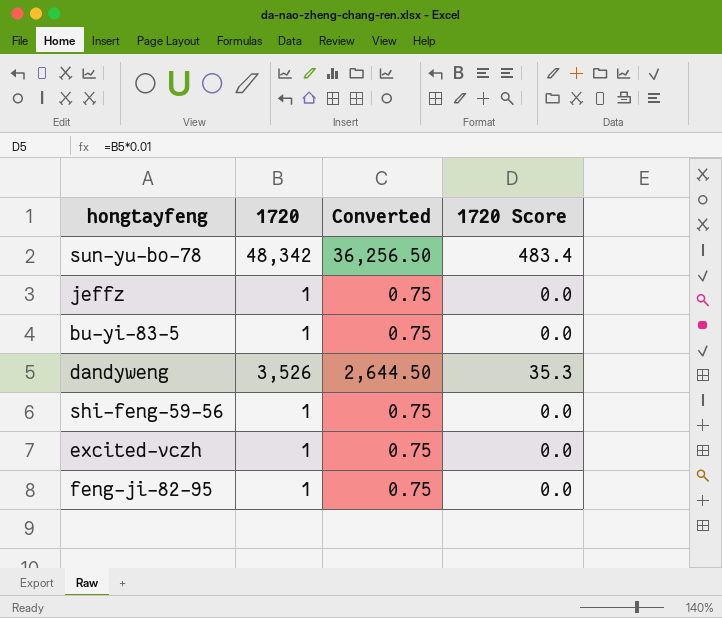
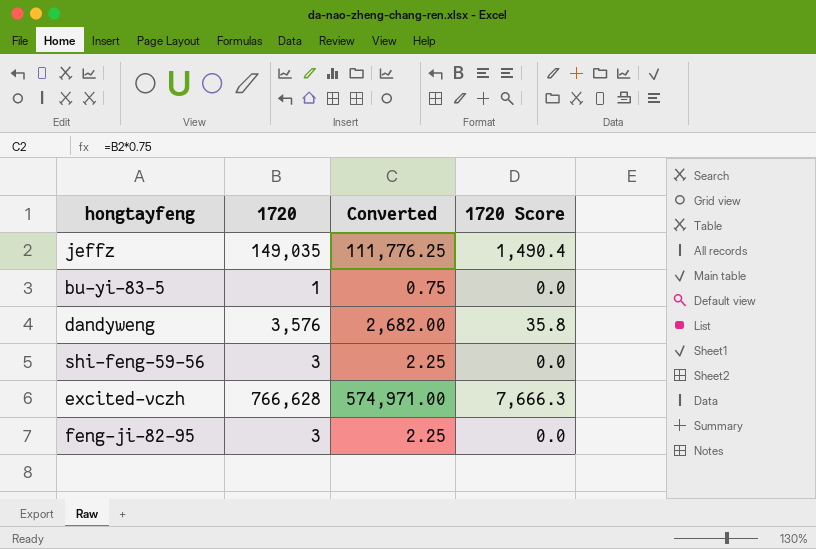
row sun-yu-bo-78: 48,342 | 36,256.50 | 483.4 -> none
jeffz | 1720: 1 -> 149,035
jeffz | Converted: 0.75 -> 111,776.25
jeffz | 1720 Score: 0.0 -> 1,490.4
dandyweng | 1720: 3,526 -> 3,576
dandyweng | Converted: 2,644.50 -> 2,682.00
dandyweng | 1720 Score: 35.3 -> 35.8
shi-feng-59-56 | 1720: 1 -> 3
shi-feng-59-56 | Converted: 0.75 -> 2.25
excited-vczh | 1720: 1 -> 766,628
excited-vczh | Converted: 0.75 -> 574,971.00
excited-vczh | 1720 Score: 0.0 -> 7,666.3
feng-ji-82-95 | 1720: 1 -> 3
feng-ji-82-95 | Converted: 0.75 -> 2.25

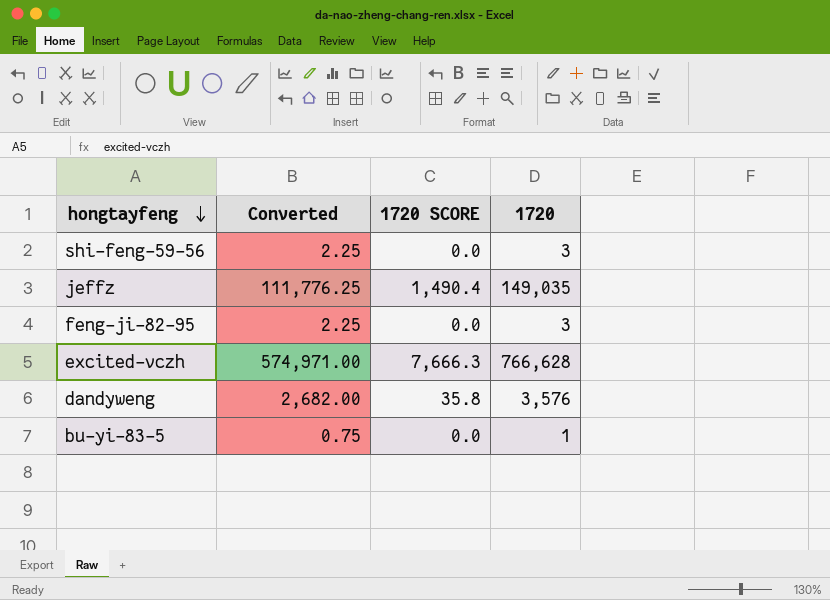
row order: none -> hongtayfeng descending
column name: 1720 Score -> 1720 SCORE
column 1720 | position: 2 -> 4

